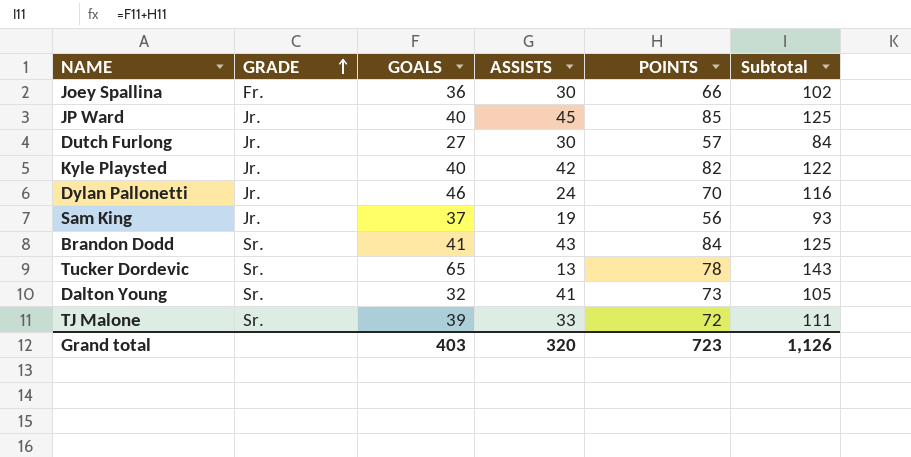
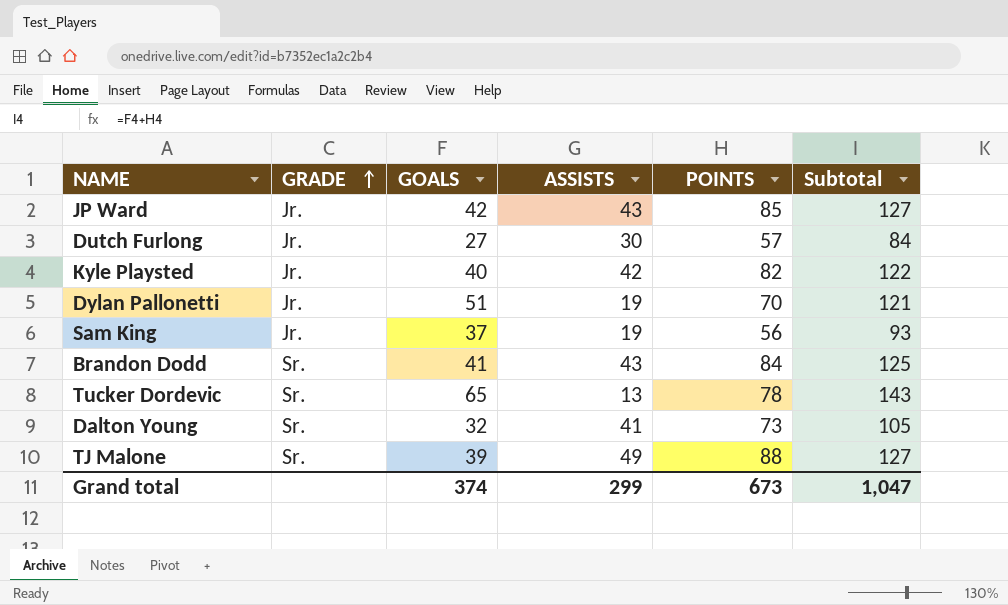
row Joey Spallina: Fr. | 36 | 30 | 66 | 102 -> none
JP Ward | GOALS: 40 -> 42
JP Ward | ASSISTS: 45 -> 43
JP Ward | Subtotal: 125 -> 127
Dylan Pallonetti | GOALS: 46 -> 51
Dylan Pallonetti | ASSISTS: 24 -> 19
Dylan Pallonetti | Subtotal: 116 -> 121
TJ Malone | ASSISTS: 33 -> 49
TJ Malone | POINTS: 72 -> 88
TJ Malone | Subtotal: 111 -> 127
Grand total | GOALS: 403 -> 374
Grand total | ASSISTS: 320 -> 299
Grand total | POINTS: 723 -> 673
Grand total | Subtotal: 1,126 -> 1,047

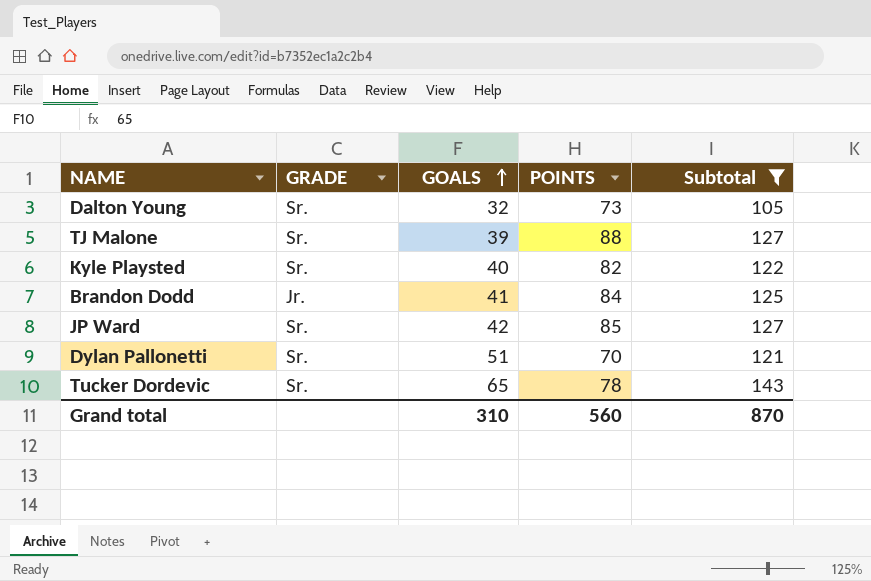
filter: none -> Subtotal >= 105
row order: GRADE ascending -> GOALS ascending
column ASSISTS | formula: [POINTS] - [GOALS] -> none
Kyle Playsted | GRADE: Jr. -> Sr.
Brandon Dodd | GRADE: Sr. -> Jr.
JP Ward | GRADE: Jr. -> Sr.
Dylan Pallonetti | GRADE: Jr. -> Sr.
Grand total | GOALS: 374 -> 310
Grand total | POINTS: 673 -> 560
Grand total | Subtotal: 1,047 -> 870

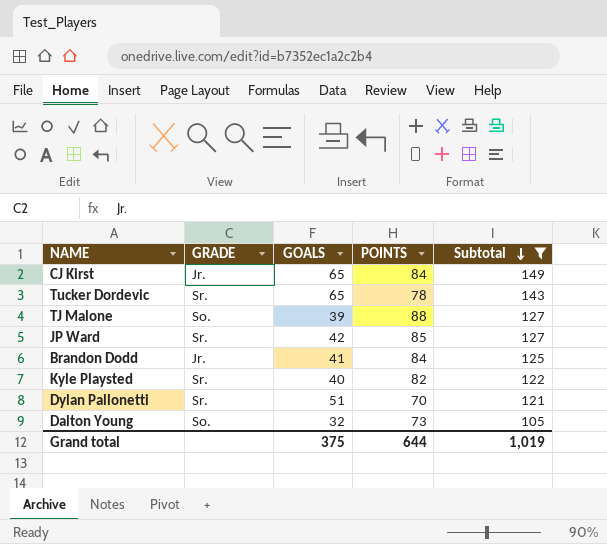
row order: GOALS ascending -> Subtotal descending
row CJ Kirst: none -> Jr. | 65 | 84 | 149
TJ Malone | GRADE: Sr. -> So.
Dalton Young | GRADE: Sr. -> So.
Grand total | GOALS: 310 -> 375
Grand total | POINTS: 560 -> 644
Grand total | Subtotal: 870 -> 1,019

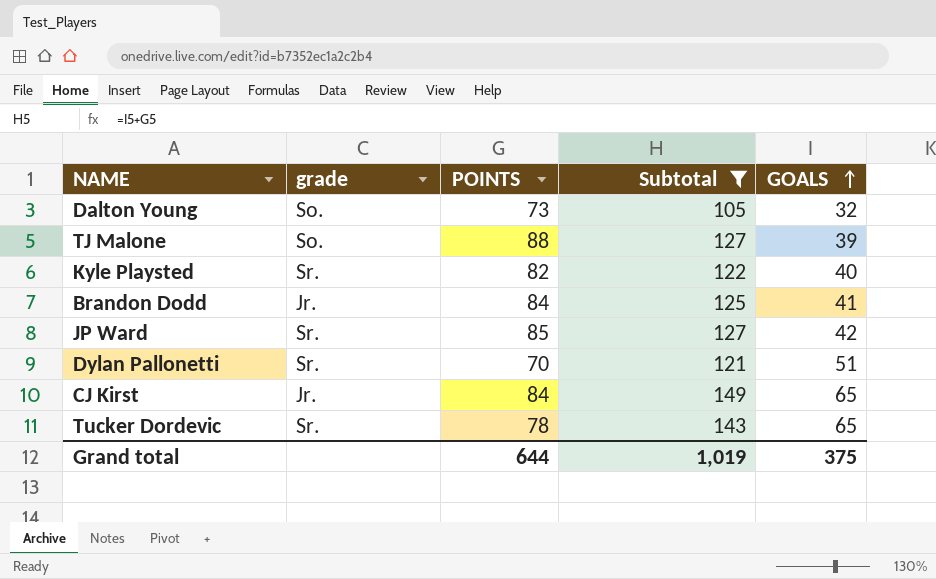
row order: Subtotal descending -> GOALS ascending
column name: GRADE -> grade
column GOALS | position: 3 -> 5

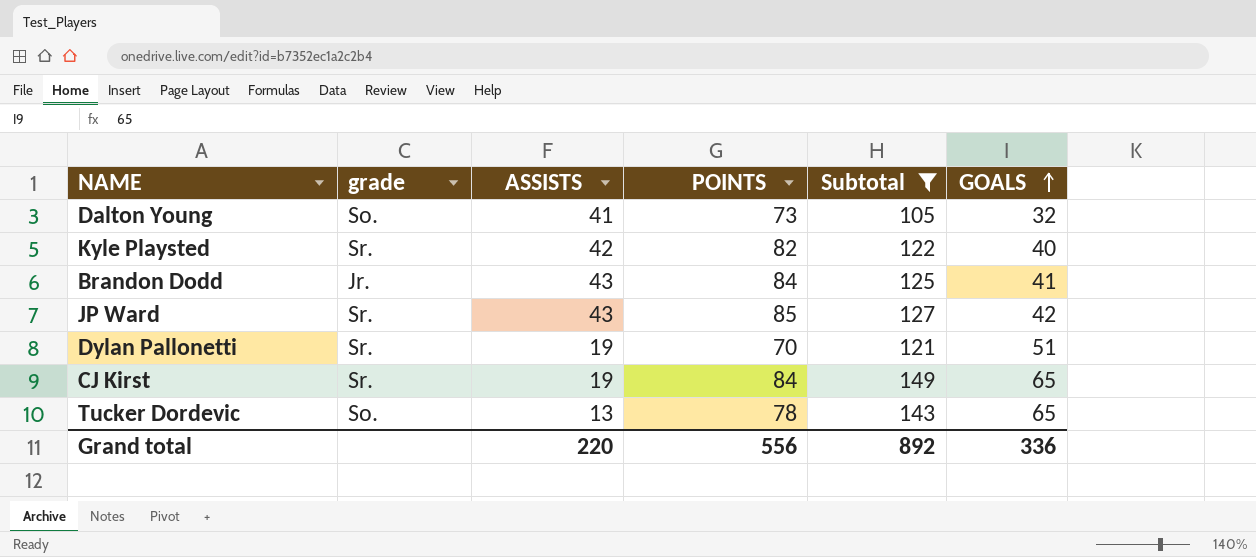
column ASSISTS | formula: none -> [POINTS] - [GOALS]
row TJ Malone: So. | 88 | 127 | 39 -> none
CJ Kirst | grade: Jr. -> Sr.
Tucker Dordevic | grade: Sr. -> So.
Grand total | POINTS: 644 -> 556
Grand total | Subtotal: 1,019 -> 892
Grand total | GOALS: 375 -> 336

